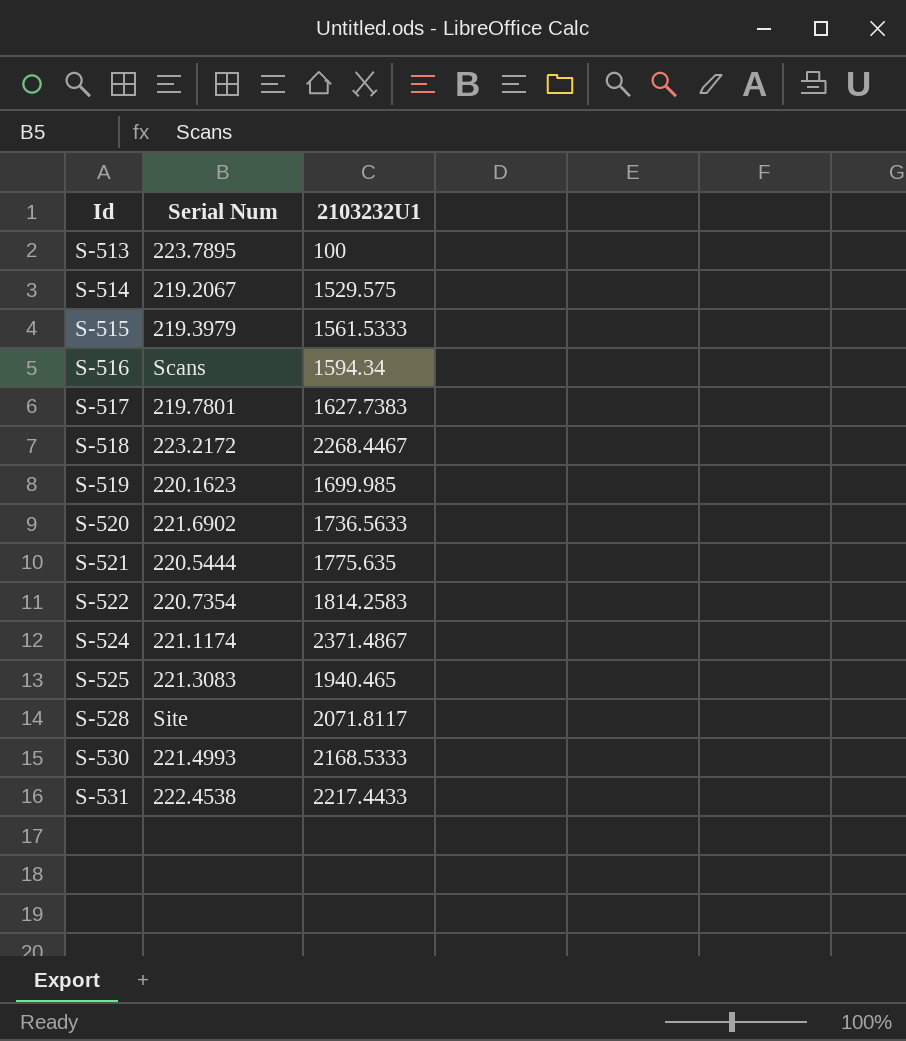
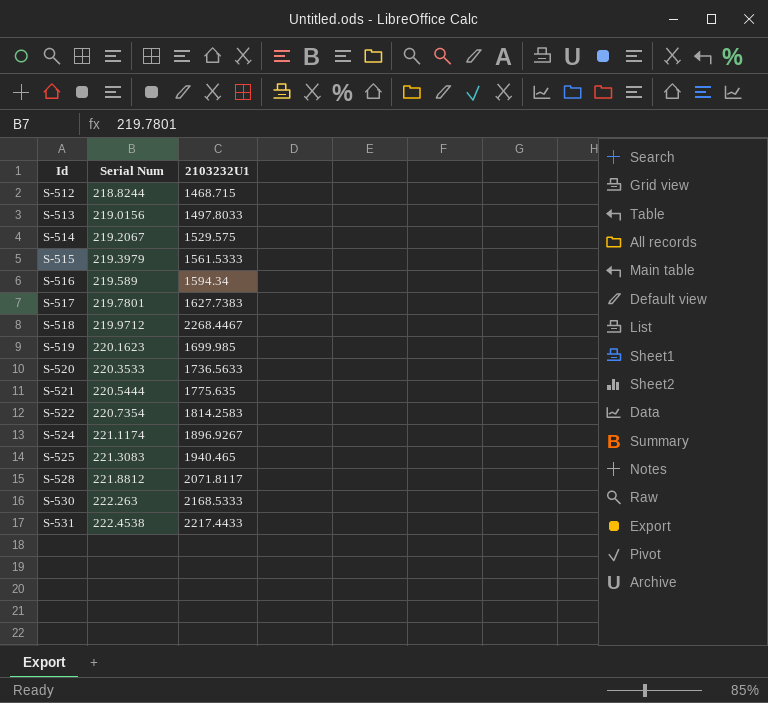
row S-512: none -> 218.8244 | 1468.715
S-513 | Serial Num: 223.7895 -> 219.0156
S-513 | 2103232U1: 100 -> 1497.8033
S-516 | Serial Num: Scans -> 219.589
S-518 | Serial Num: 223.2172 -> 219.9712
S-520 | Serial Num: 221.6902 -> 220.3533
S-524 | 2103232U1: 2371.4867 -> 1896.9267
S-528 | Serial Num: Site -> 221.8812
S-530 | Serial Num: 221.4993 -> 222.263

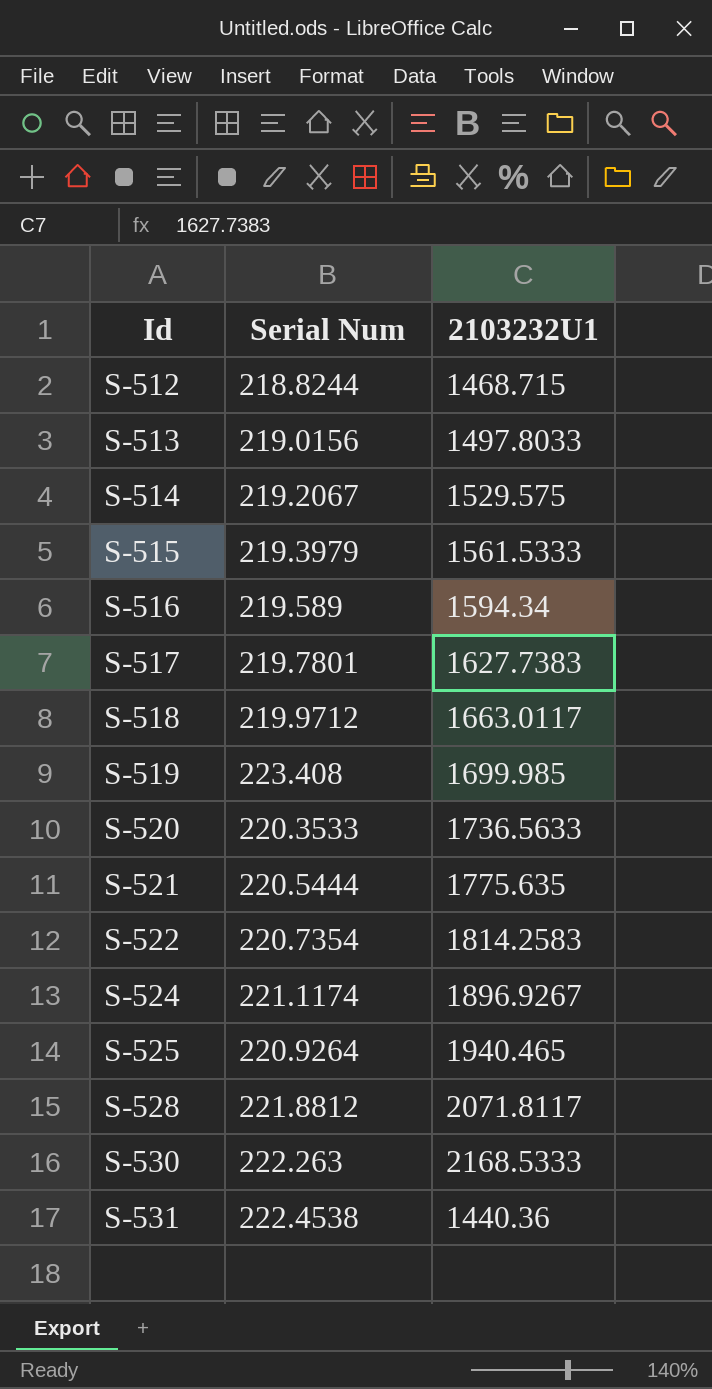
S-518 | 2103232U1: 2268.4467 -> 1663.0117
S-519 | Serial Num: 220.1623 -> 223.408
S-525 | Serial Num: 221.3083 -> 220.9264
S-531 | 2103232U1: 2217.4433 -> 1440.36

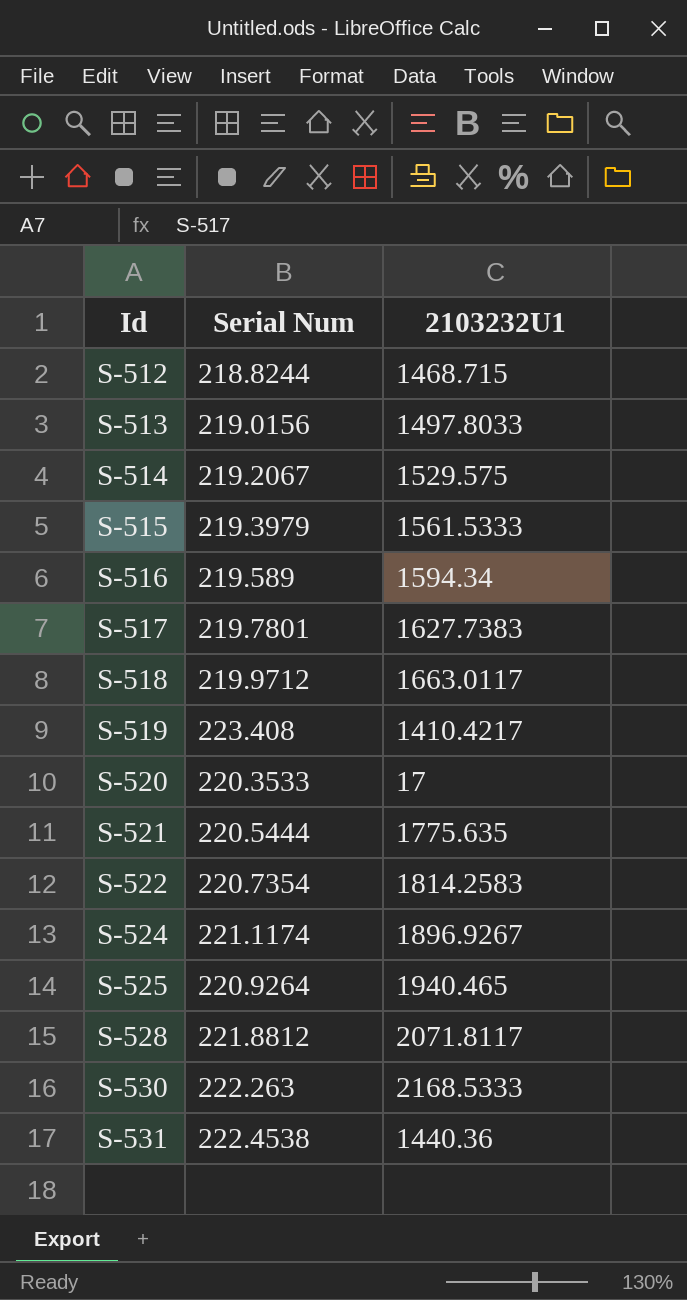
S-519 | 2103232U1: 1699.985 -> 1410.4217
S-520 | 2103232U1: 1736.5633 -> 17

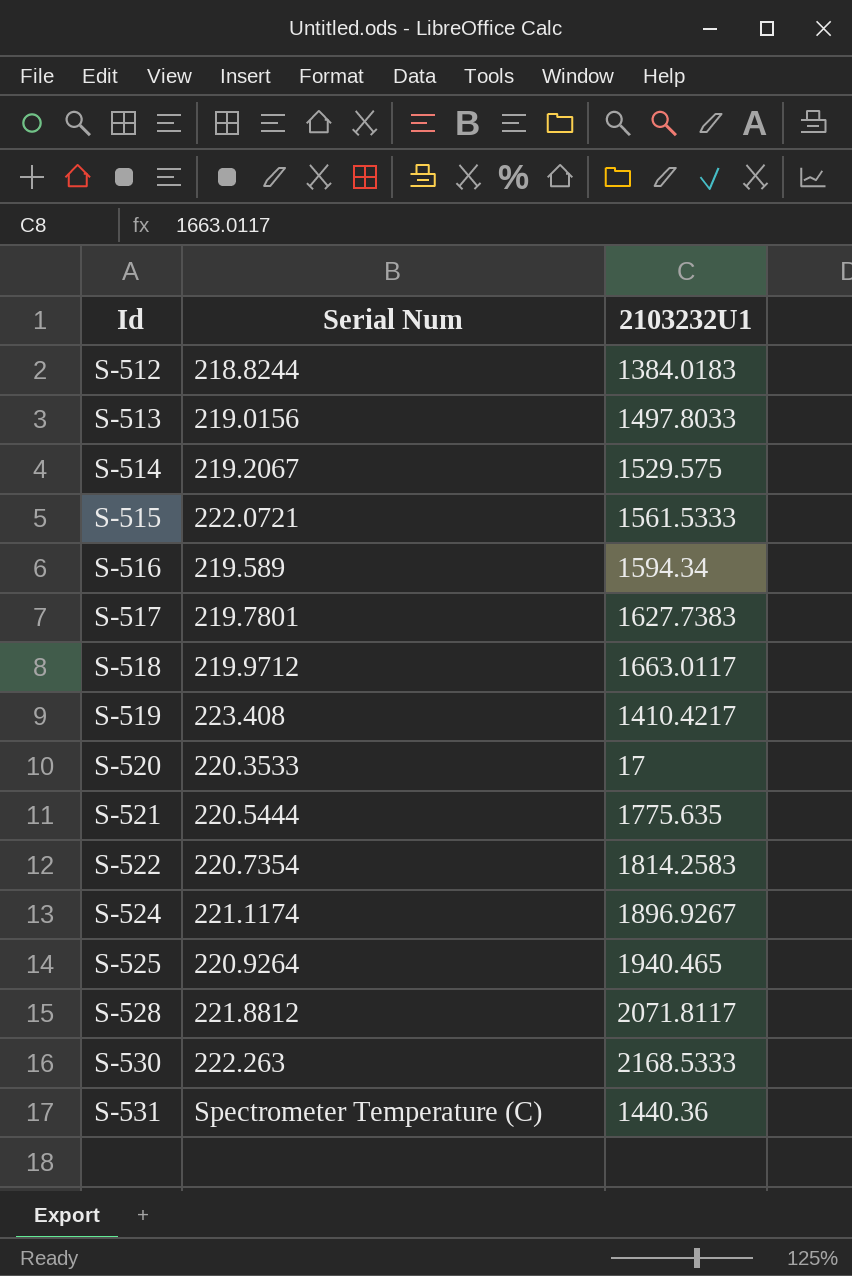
S-512 | 2103232U1: 1468.715 -> 1384.0183
S-515 | Serial Num: 219.3979 -> 222.0721
S-531 | Serial Num: 222.4538 -> Spectrometer Temperature (C)

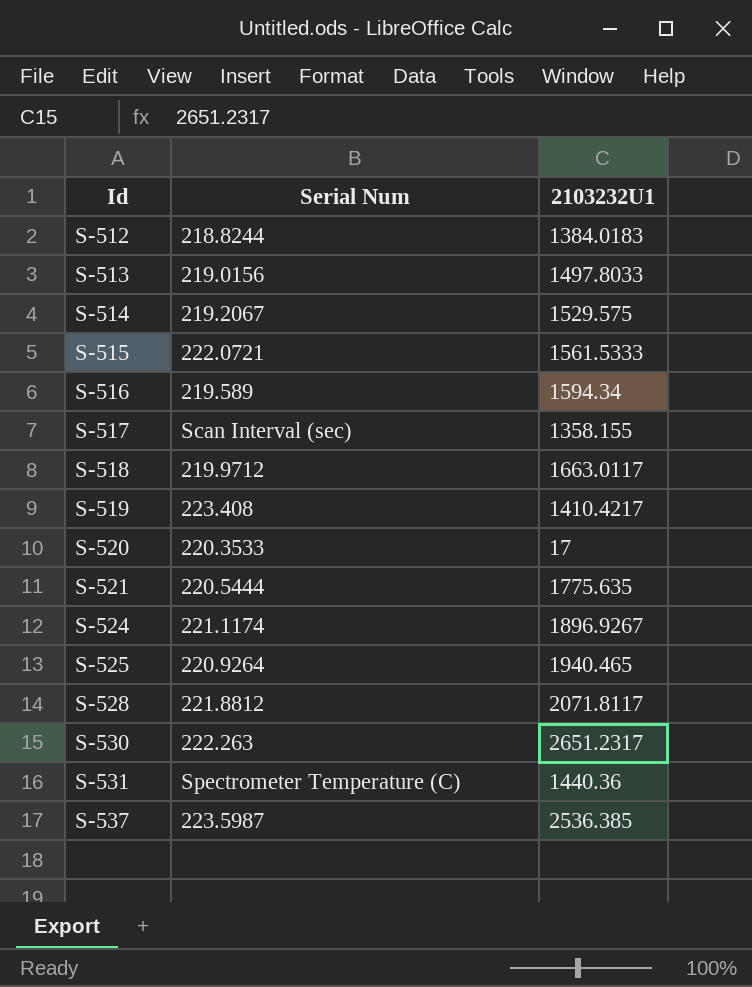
row S-522: 220.7354 | 1814.2583 -> none
S-517 | Serial Num: 219.7801 -> Scan Interval (sec)
S-517 | 2103232U1: 1627.7383 -> 1358.155
S-530 | 2103232U1: 2168.5333 -> 2651.2317
row S-537: none -> 223.5987 | 2536.385

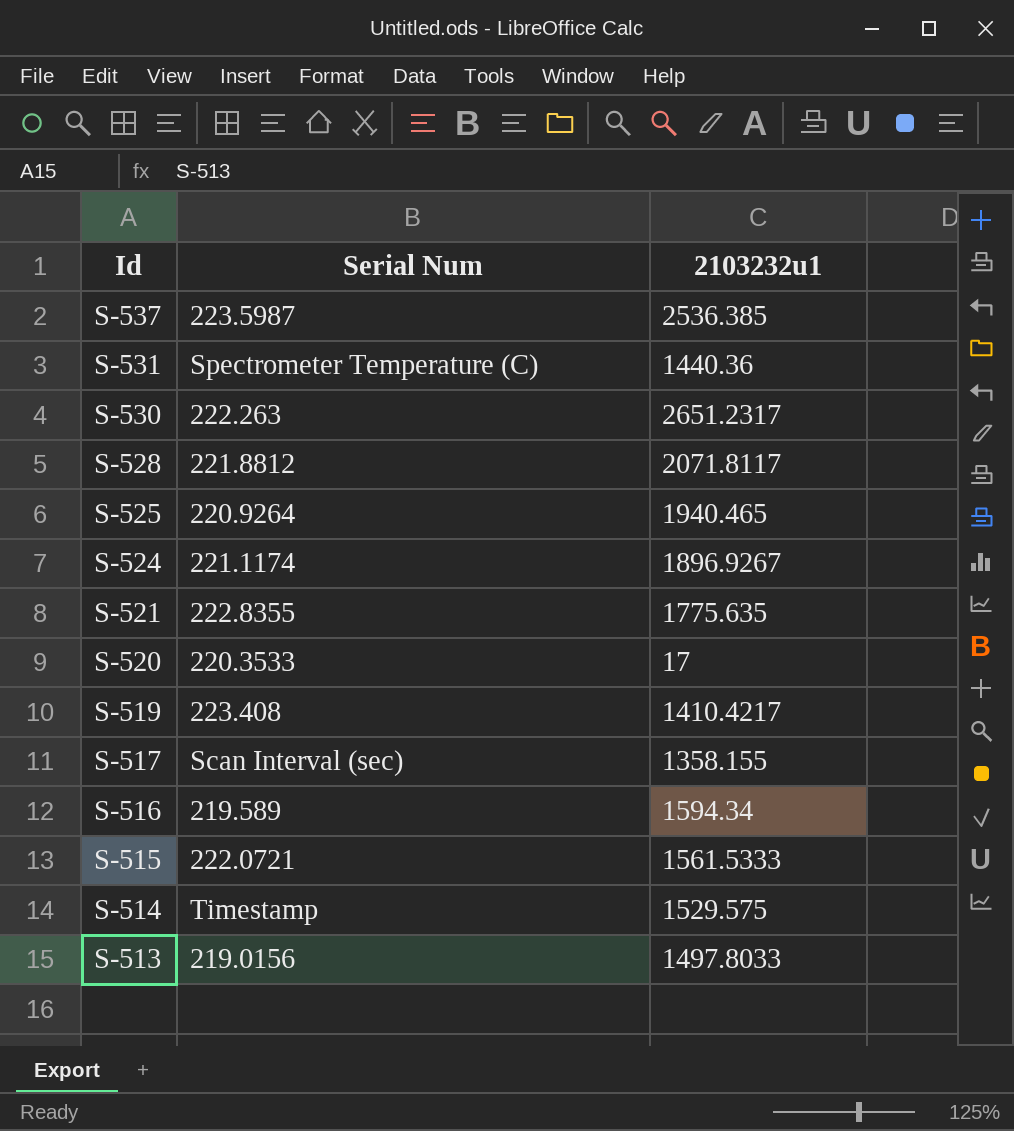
row order: Id ascending -> Id descending
column name: 2103232U1 -> 2103232u1
row S-512: 218.8244 | 1384.0183 -> none
row S-518: 219.9712 | 1663.0117 -> none
S-521 | Serial Num: 220.5444 -> 222.8355
S-514 | Serial Num: 219.2067 -> Timestamp

